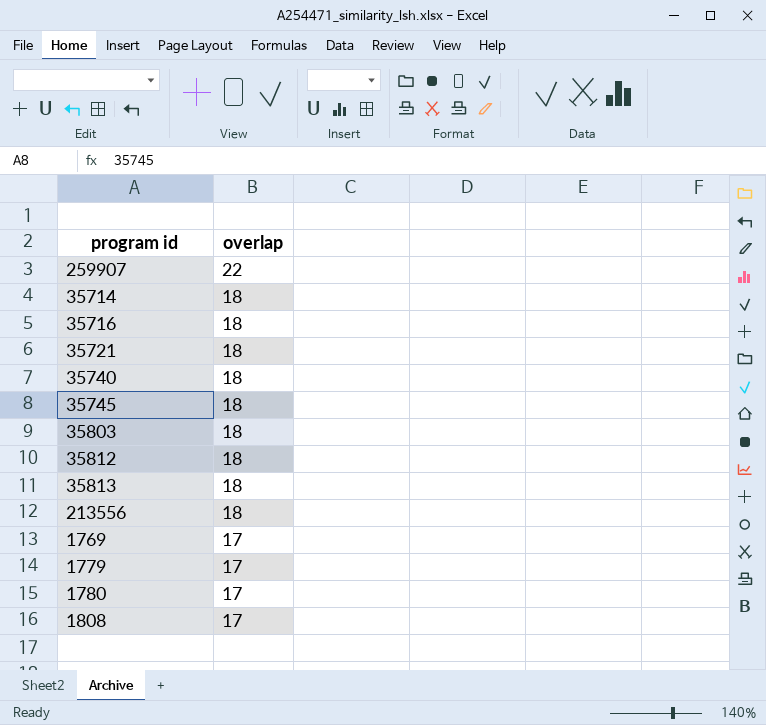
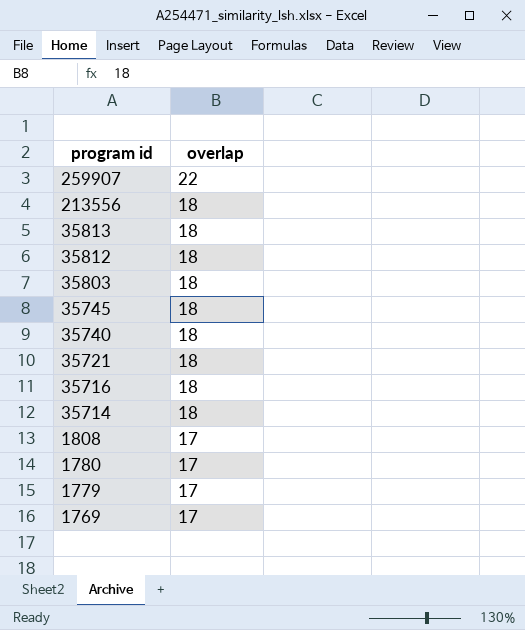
row order: overlap descending -> program id descending

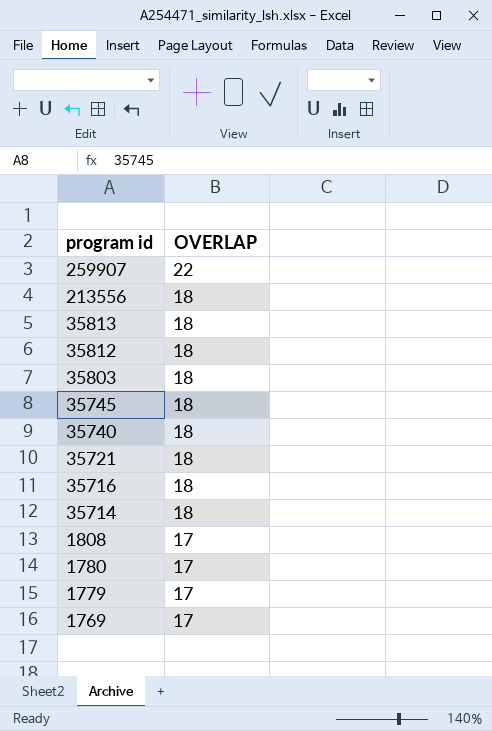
column name: overlap -> OVERLAP

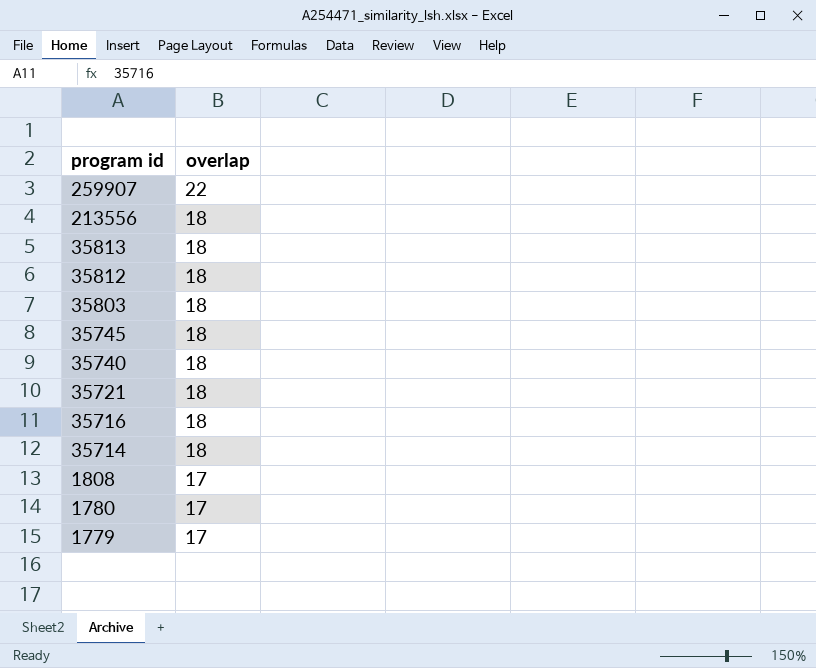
column name: OVERLAP -> overlap
row 1769: 17 -> none

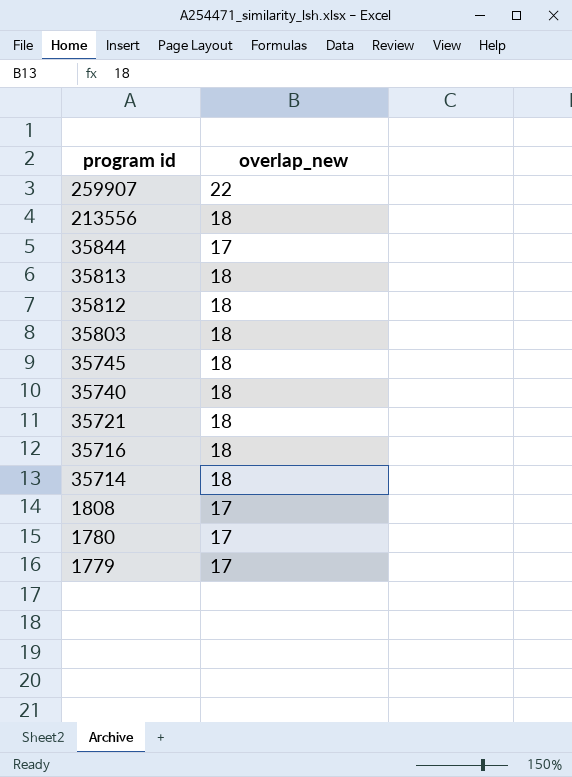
column name: overlap -> overlap_new
row 35844: none -> 17

